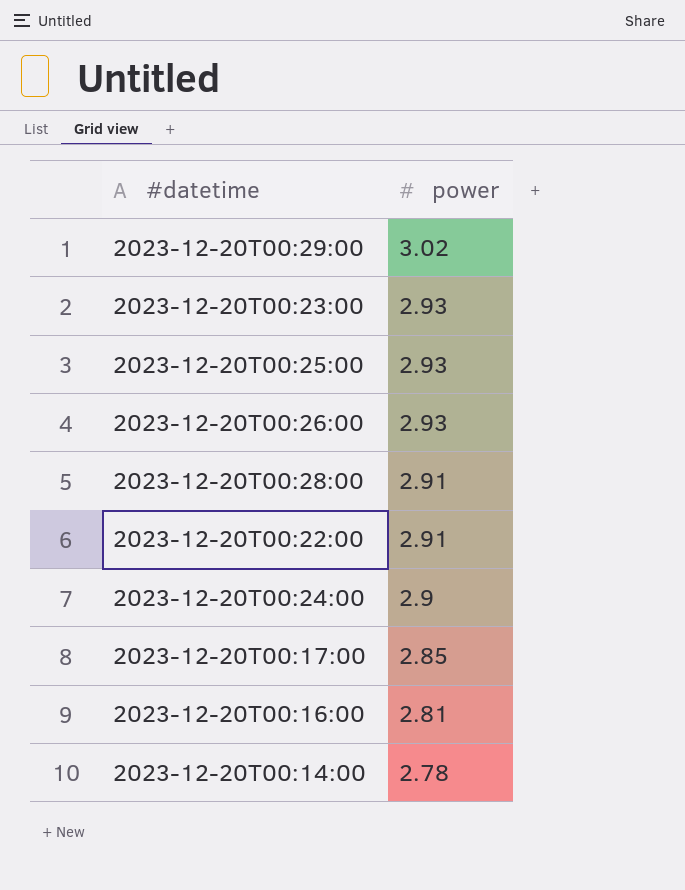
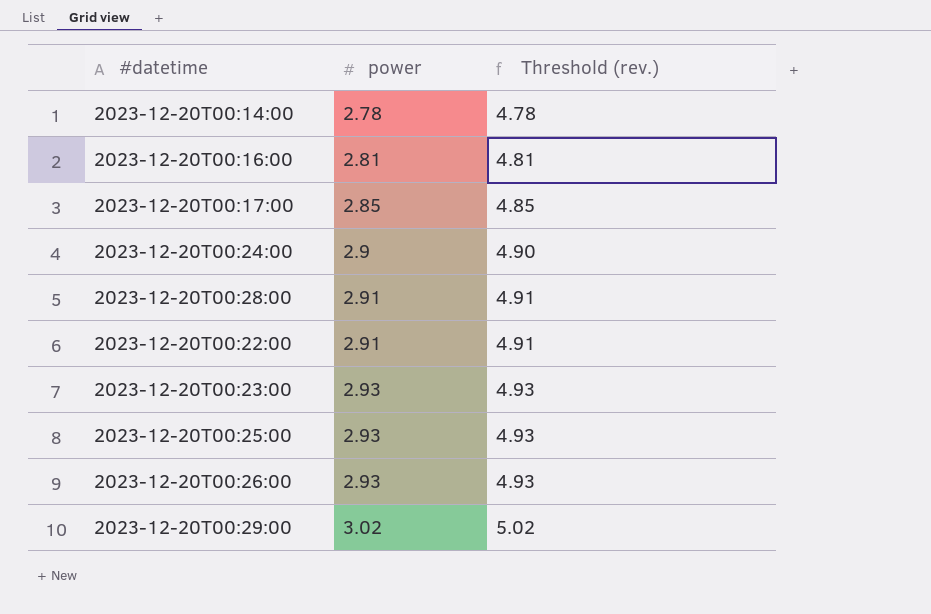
row order: power descending -> power ascending
column Threshold (rev.) | formula: none -> [power] + 2

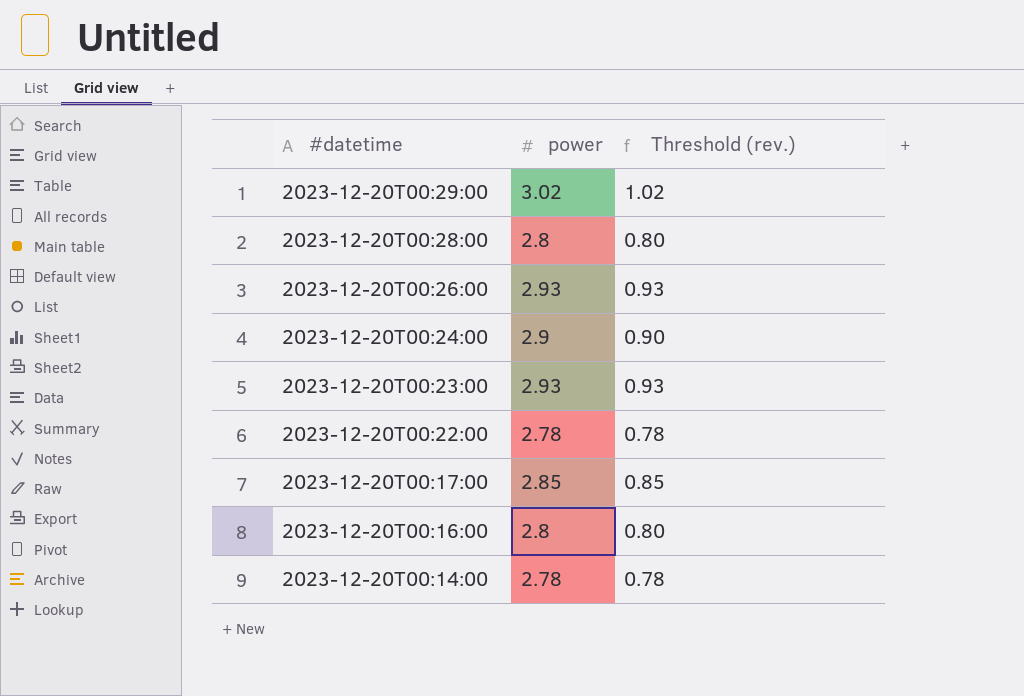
row order: power ascending -> #datetime descending
column Threshold (rev.) | formula: [power] + 2 -> [power] - 2
row 2023-12-20T00:25:00: 2.93 | 4.93 -> none
2023-12-20T00:28:00 | power: 2.91 -> 2.8
2023-12-20T00:22:00 | power: 2.91 -> 2.78
2023-12-20T00:16:00 | power: 2.81 -> 2.8

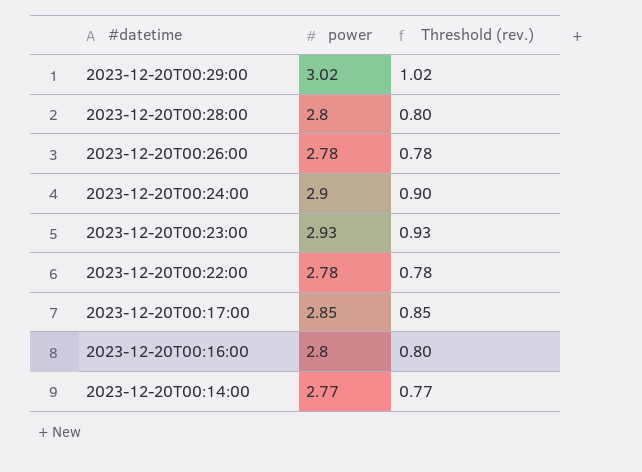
2023-12-20T00:26:00 | power: 2.93 -> 2.78
2023-12-20T00:26:00 | Threshold (rev.): 0.93 -> 0.78
2023-12-20T00:14:00 | power: 2.78 -> 2.77
2023-12-20T00:14:00 | Threshold (rev.): 0.78 -> 0.77

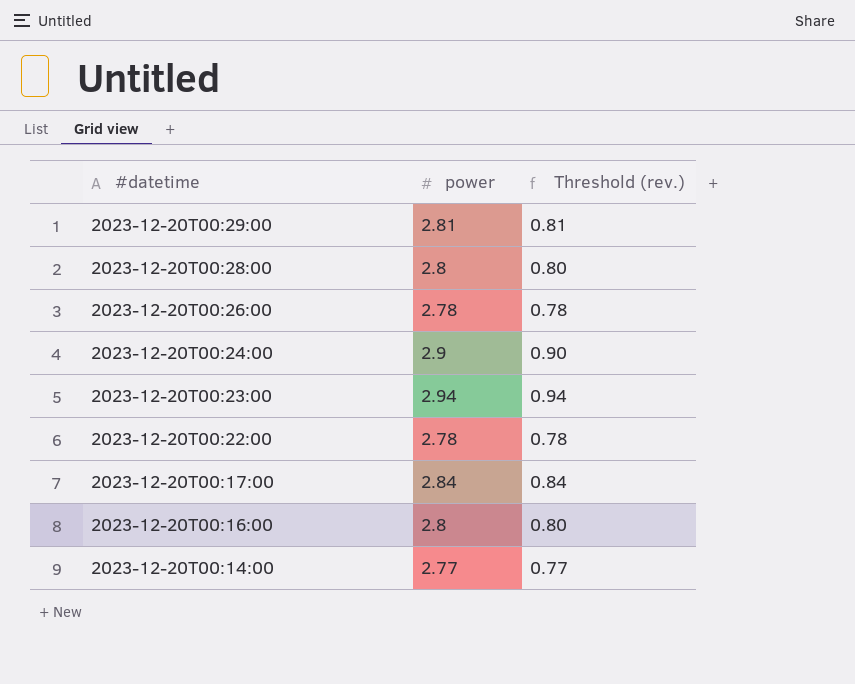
2023-12-20T00:29:00 | power: 3.02 -> 2.81
2023-12-20T00:29:00 | Threshold (rev.): 1.02 -> 0.81
2023-12-20T00:23:00 | power: 2.93 -> 2.94
2023-12-20T00:23:00 | Threshold (rev.): 0.93 -> 0.94
2023-12-20T00:17:00 | power: 2.85 -> 2.84
2023-12-20T00:17:00 | Threshold (rev.): 0.85 -> 0.84

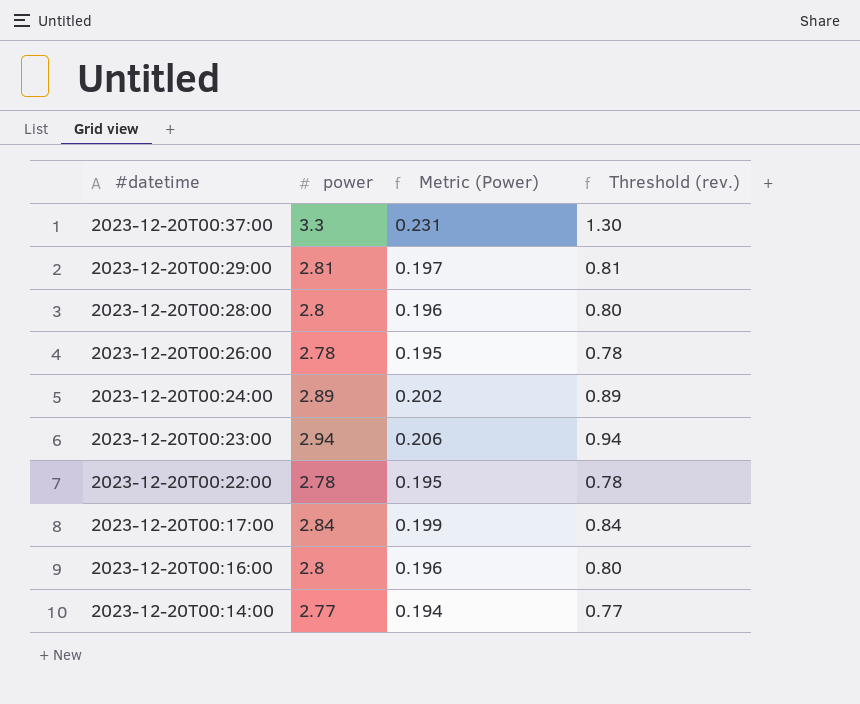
column Metric (Power) | formula: none -> [power] * 0.07
row 2023-12-20T00:37:00: none -> 3.3 | 0.231 | 1.30
2023-12-20T00:24:00 | power: 2.9 -> 2.89
2023-12-20T00:24:00 | Threshold (rev.): 0.90 -> 0.89

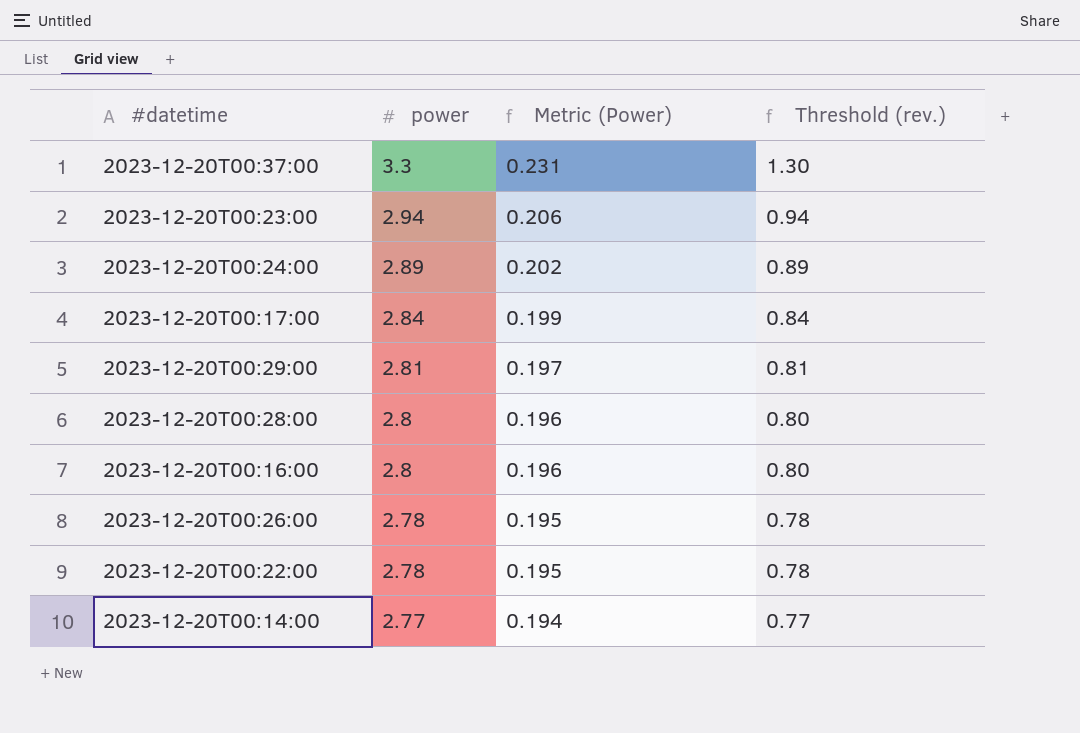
row order: #datetime descending -> power descending

